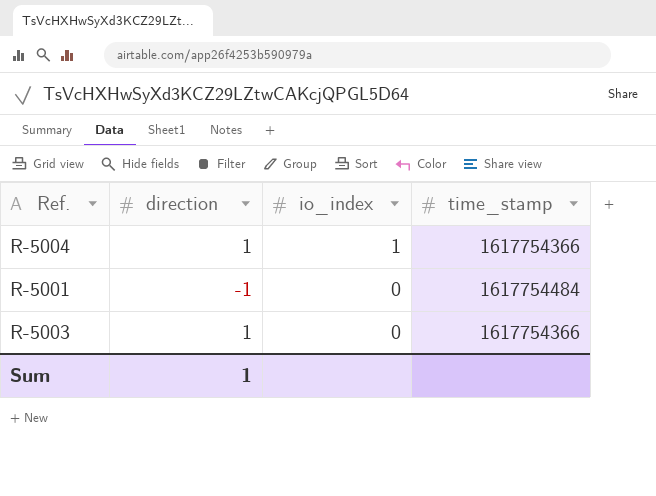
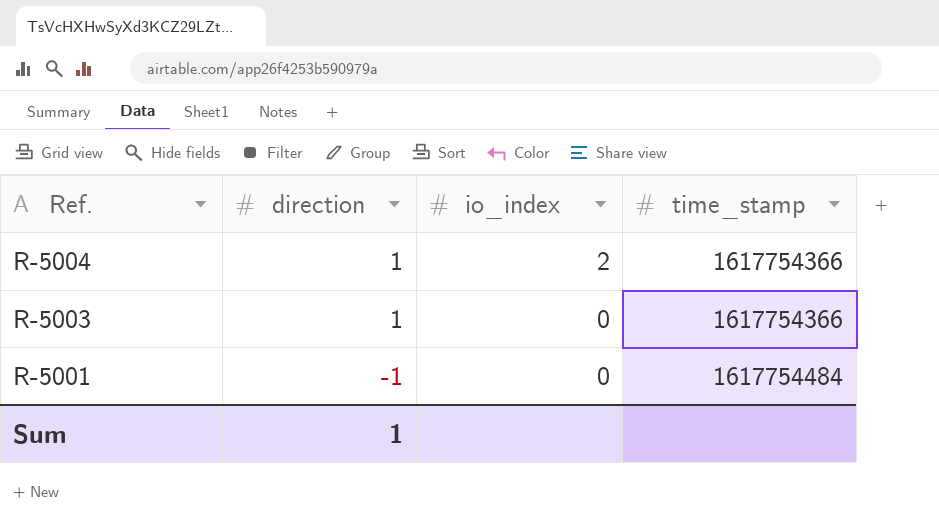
row order: io_index descending -> Ref. descending
R-5004 | io_index: 1 -> 2

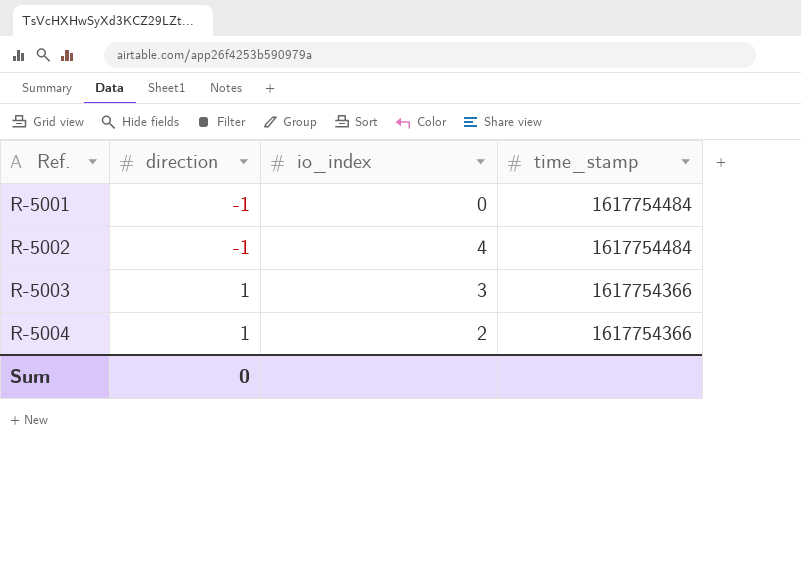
row order: Ref. descending -> Ref. ascending
row R-5002: none -> -1 | 4 | 1617754484
R-5003 | io_index: 0 -> 3
Sum | direction: 1 -> 0

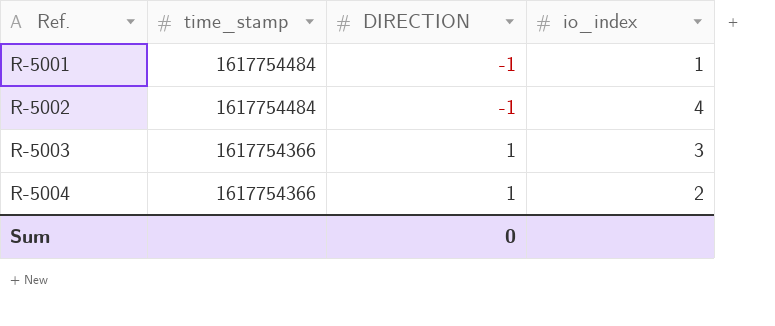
column time_stamp | position: 4 -> 2
column name: direction -> DIRECTION
R-5001 | io_index: 0 -> 1

